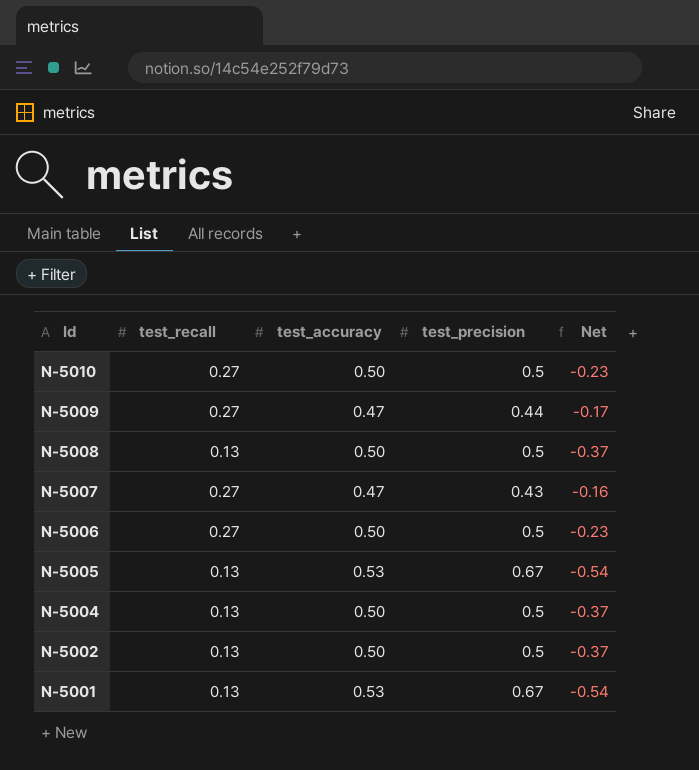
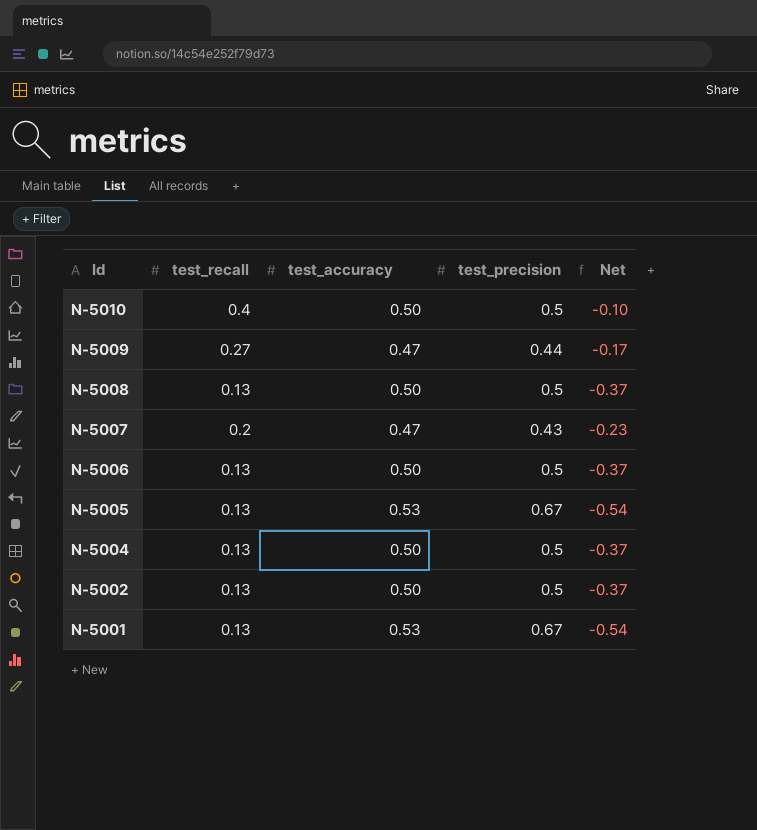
N-5010 | test_recall: 0.27 -> 0.4
N-5010 | Net: -0.23 -> -0.10
N-5007 | test_recall: 0.27 -> 0.2
N-5007 | Net: -0.16 -> -0.23
N-5006 | test_recall: 0.27 -> 0.13
N-5006 | Net: -0.23 -> -0.37

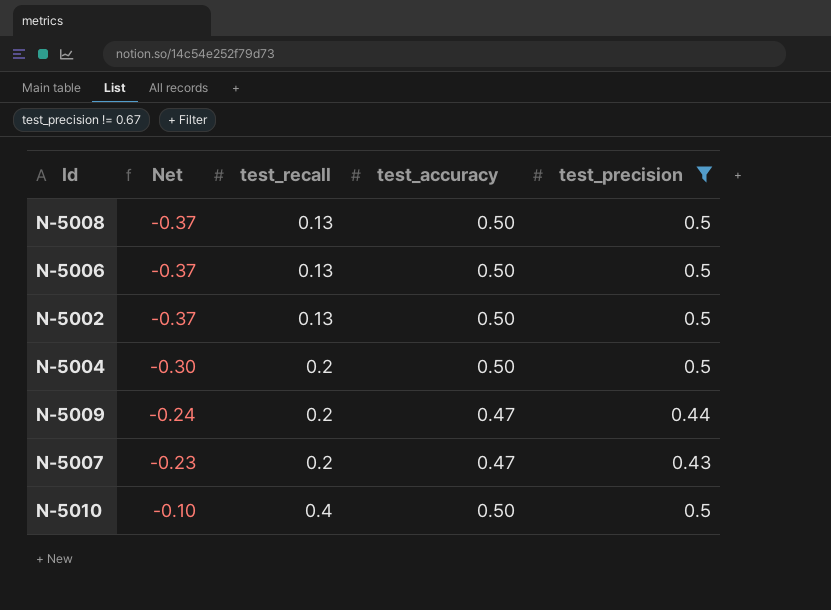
filter: none -> test_precision != 0.67
row order: Id descending -> Net ascending
column Net | position: 5 -> 2
N-5004 | Net: -0.37 -> -0.30
N-5004 | test_recall: 0.13 -> 0.2
N-5009 | Net: -0.17 -> -0.24
N-5009 | test_recall: 0.27 -> 0.2

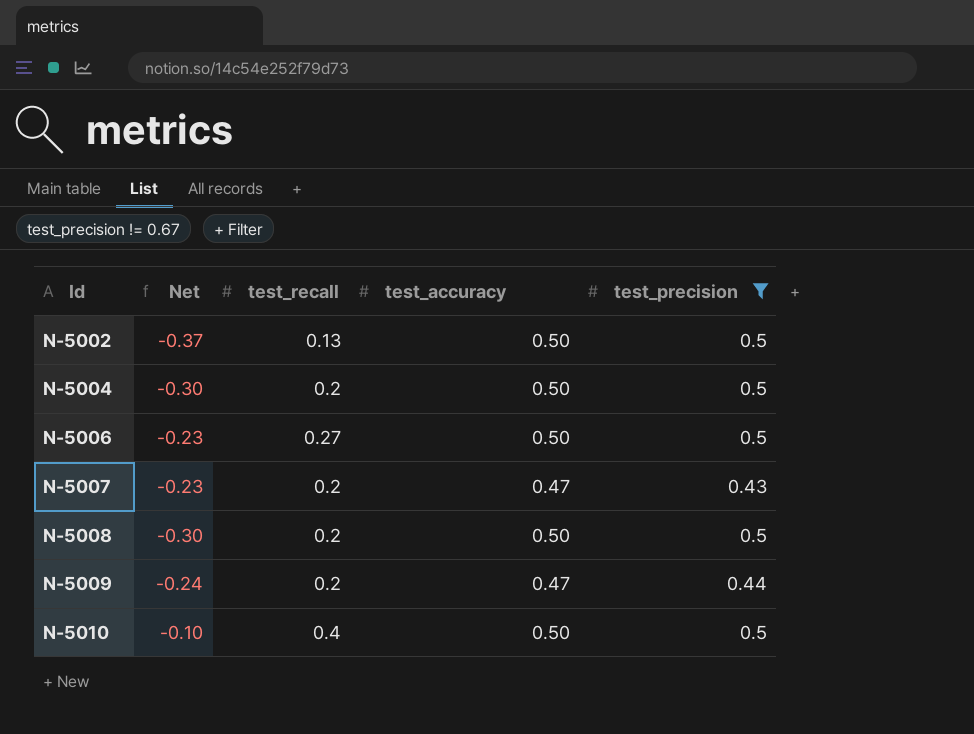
row order: Net ascending -> Id ascending
N-5006 | Net: -0.37 -> -0.23
N-5006 | test_recall: 0.13 -> 0.27
N-5008 | Net: -0.37 -> -0.30
N-5008 | test_recall: 0.13 -> 0.2

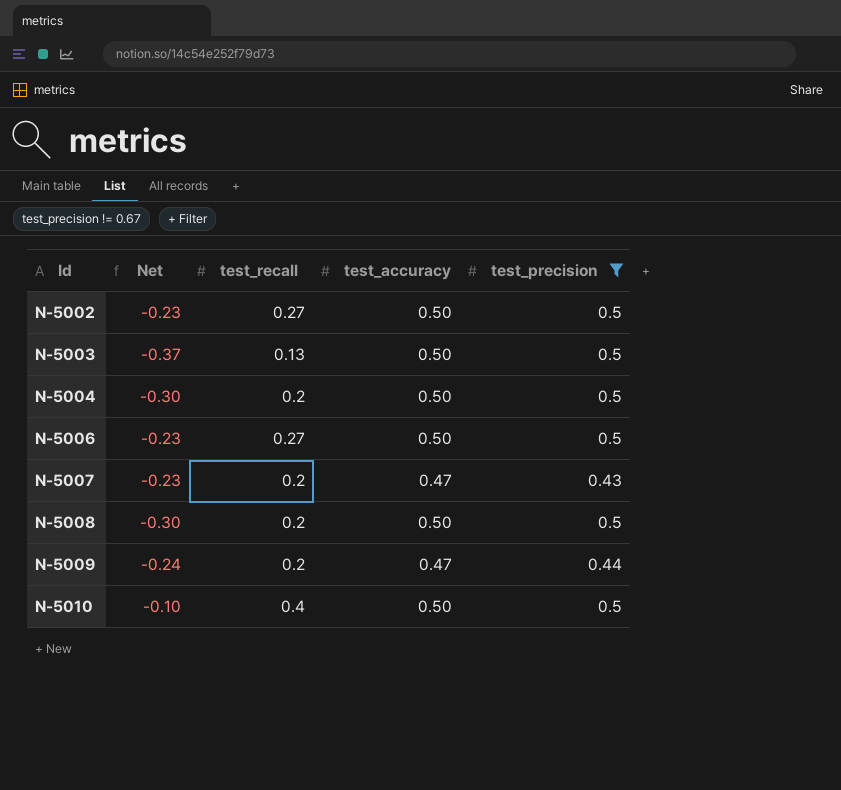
N-5002 | Net: -0.37 -> -0.23
N-5002 | test_recall: 0.13 -> 0.27
row N-5003: none -> -0.37 | 0.13 | 0.50 | 0.5

